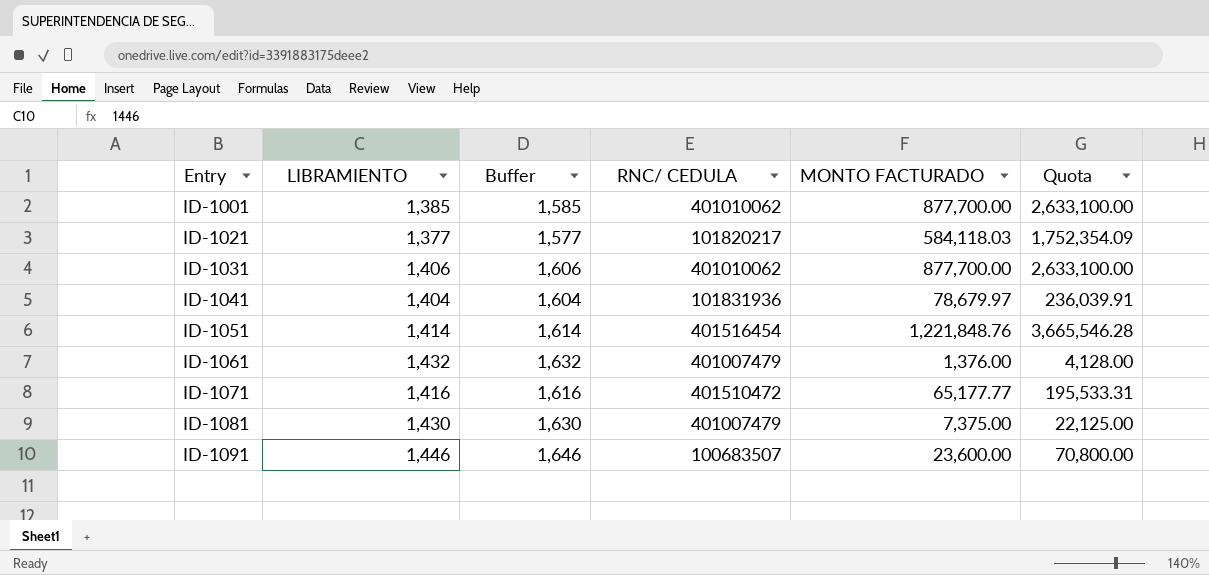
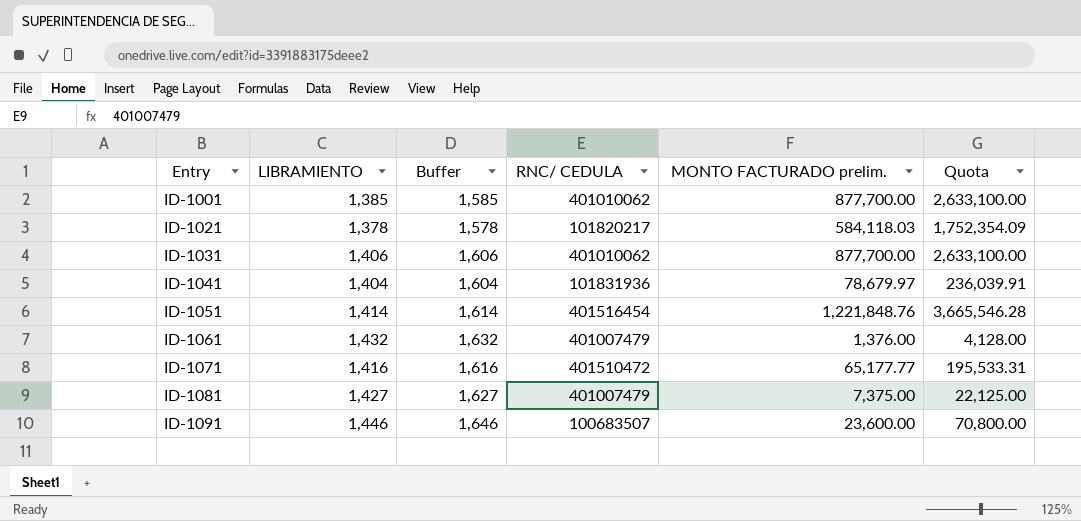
column name: MONTO FACTURADO -> MONTO FACTURADO prelim.
ID-1021 | LIBRAMIENTO: 1,377 -> 1,378
ID-1021 | Buffer: 1,577 -> 1,578
ID-1081 | LIBRAMIENTO: 1,430 -> 1,427
ID-1081 | Buffer: 1,630 -> 1,627

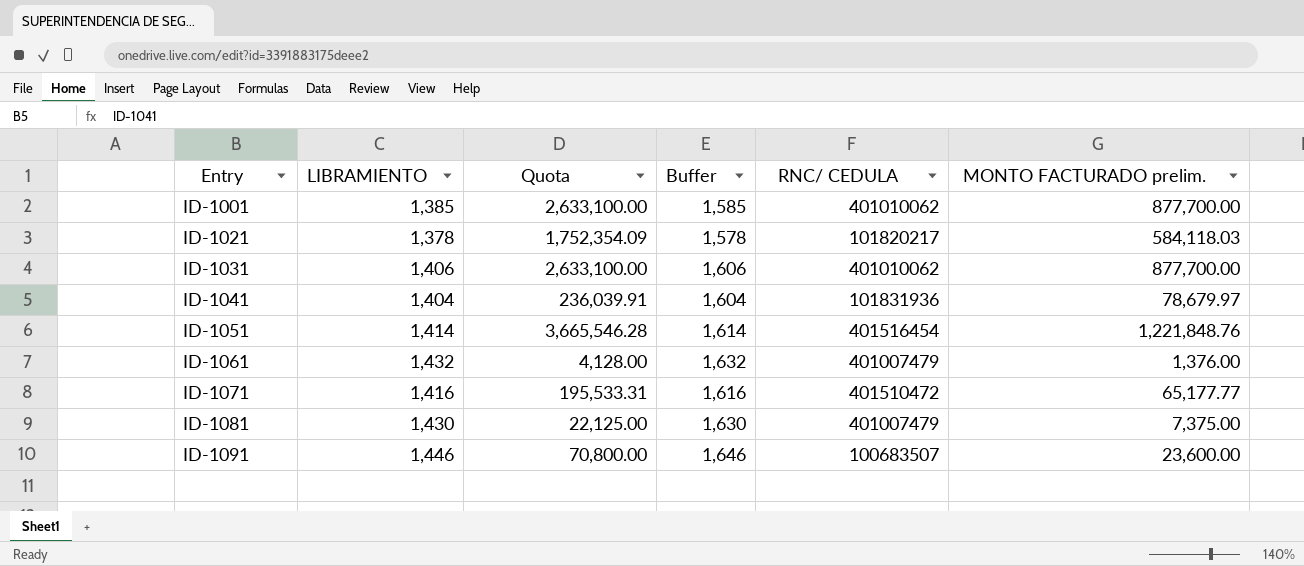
column Quota | position: 6 -> 3
ID-1081 | LIBRAMIENTO: 1,427 -> 1,430
ID-1081 | Buffer: 1,627 -> 1,630

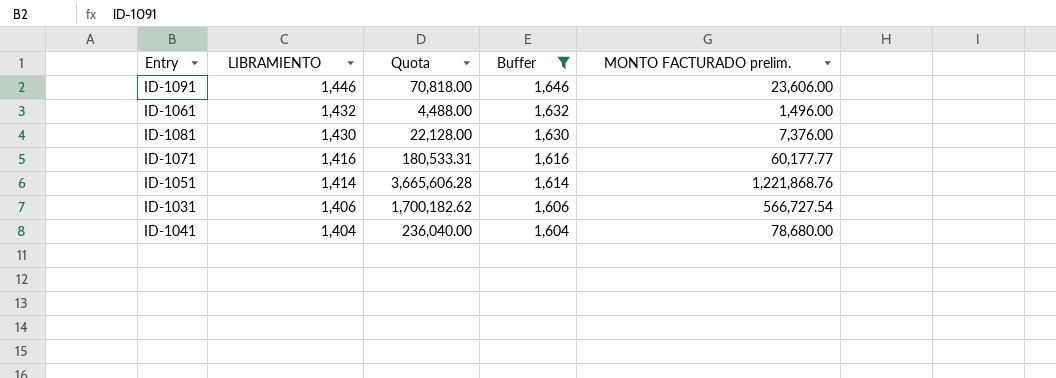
filter: none -> Buffer >= 1,604
row order: Entry ascending -> LIBRAMIENTO descending
column RNC/ CEDULA | position: 5 -> none
ID-1091 | Quota: 70,800.00 -> 70,818.00
ID-1091 | MONTO FACTURADO prelim.: 23,600.00 -> 23,606.00
ID-1061 | Quota: 4,128.00 -> 4,488.00
ID-1061 | MONTO FACTURADO prelim.: 1,376.00 -> 1,496.00
ID-1081 | Quota: 22,125.00 -> 22,128.00
ID-1081 | MONTO FACTURADO prelim.: 7,375.00 -> 7,376.00
ID-1071 | Quota: 195,533.31 -> 180,533.31
ID-1071 | MONTO FACTURADO prelim.: 65,177.77 -> 60,177.77
ID-1051 | Quota: 3,665,546.28 -> 3,665,606.28
ID-1051 | MONTO FACTURADO prelim.: 1,221,848.76 -> 1,221,868.76
ID-1031 | Quota: 2,633,100.00 -> 1,700,182.62
ID-1031 | MONTO FACTURADO prelim.: 877,700.00 -> 566,727.54
ID-1041 | Quota: 236,039.91 -> 236,040.00
ID-1041 | MONTO FACTURADO prelim.: 78,679.97 -> 78,680.00

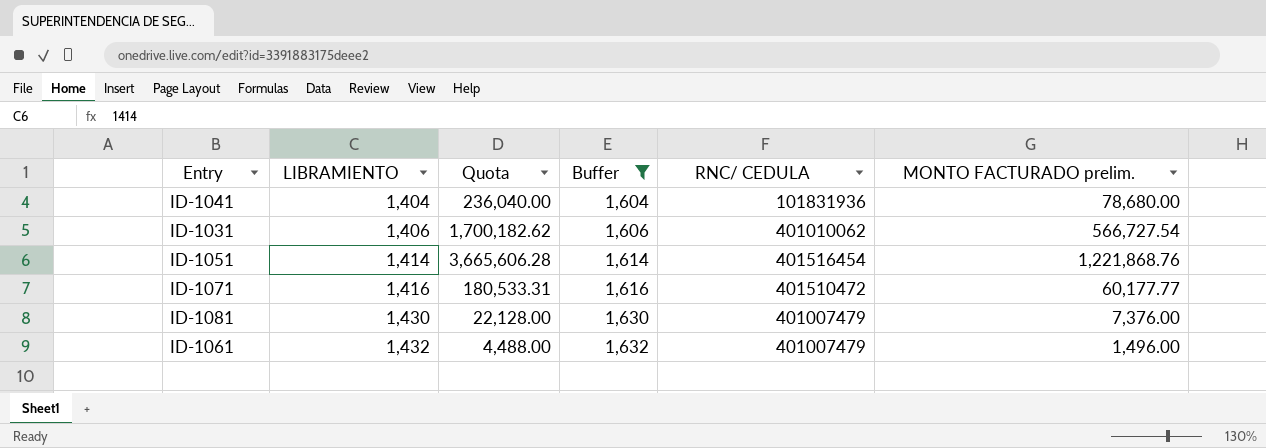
row order: LIBRAMIENTO descending -> LIBRAMIENTO ascending
column RNC/ CEDULA | position: none -> 5
row ID-1091: 1,446 | 70,818.00 | 1,646 | 23,606.00 -> none

